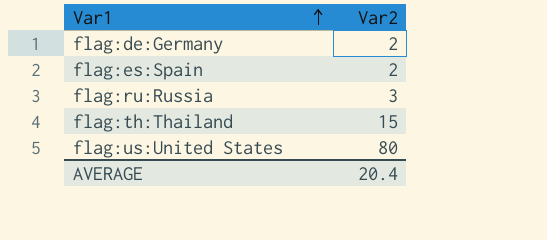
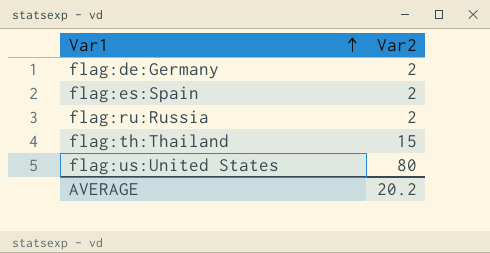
flag:ru:Russia | Var2: 3 -> 2
AVERAGE | Var2: 20.4 -> 20.2

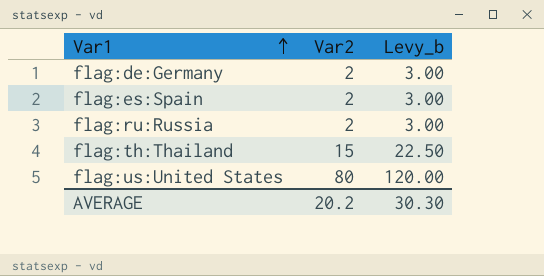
column Levy_b | formula: none -> [Var2] * 1.5

